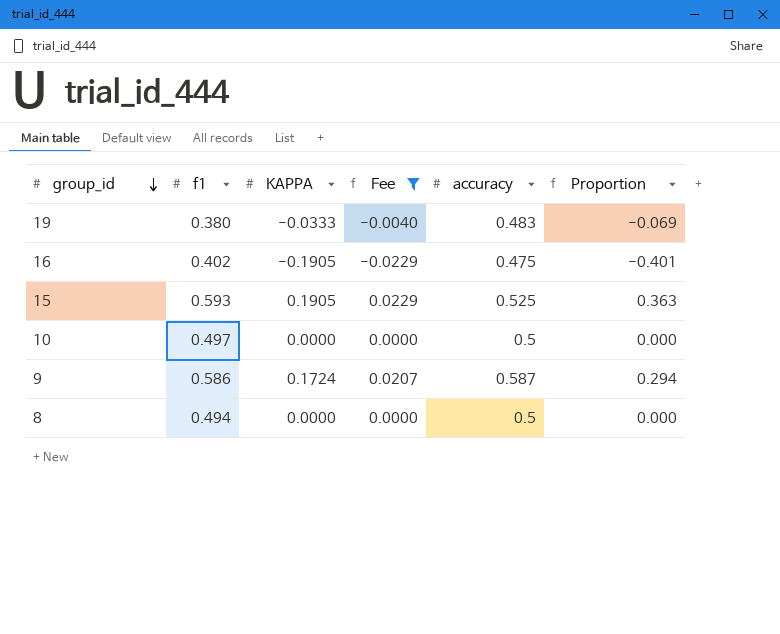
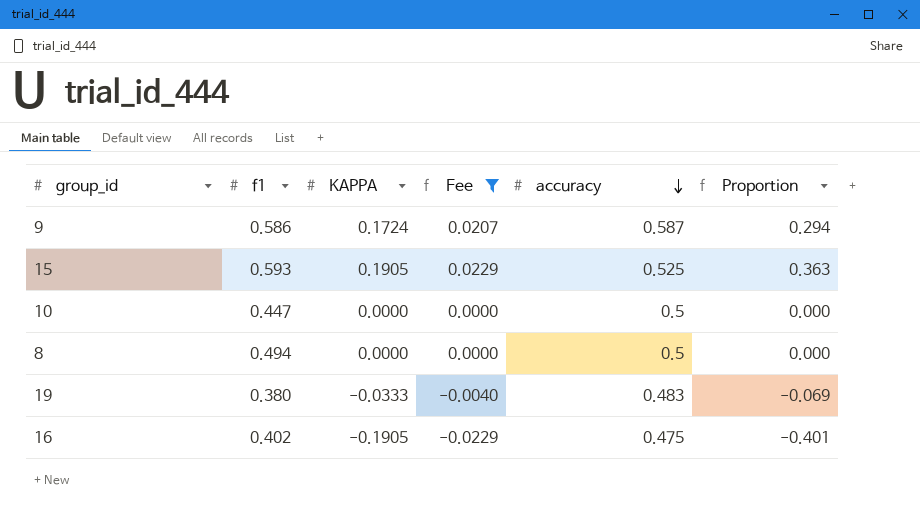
row order: group_id descending -> accuracy descending
10 | f1: 0.497 -> 0.447

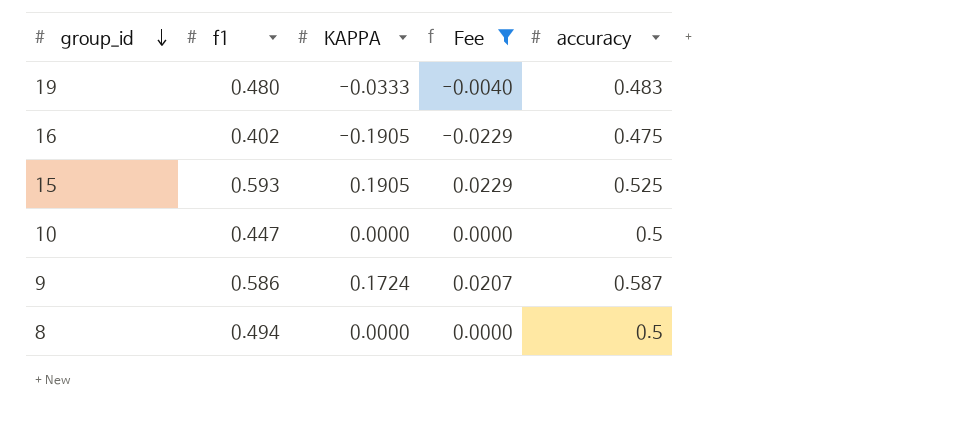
row order: accuracy descending -> group_id descending
column Proportion | formula: [KAPPA] / [accuracy] -> none
19 | f1: 0.380 -> 0.480

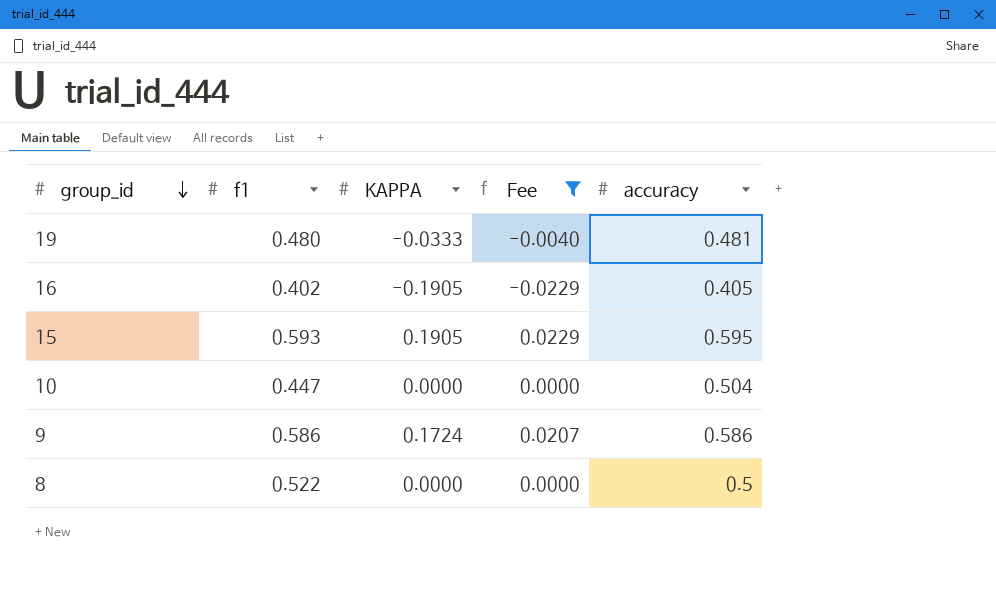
19 | accuracy: 0.483 -> 0.481
16 | accuracy: 0.475 -> 0.405
15 | accuracy: 0.525 -> 0.595
10 | accuracy: 0.5 -> 0.504
9 | accuracy: 0.587 -> 0.586
8 | f1: 0.494 -> 0.522

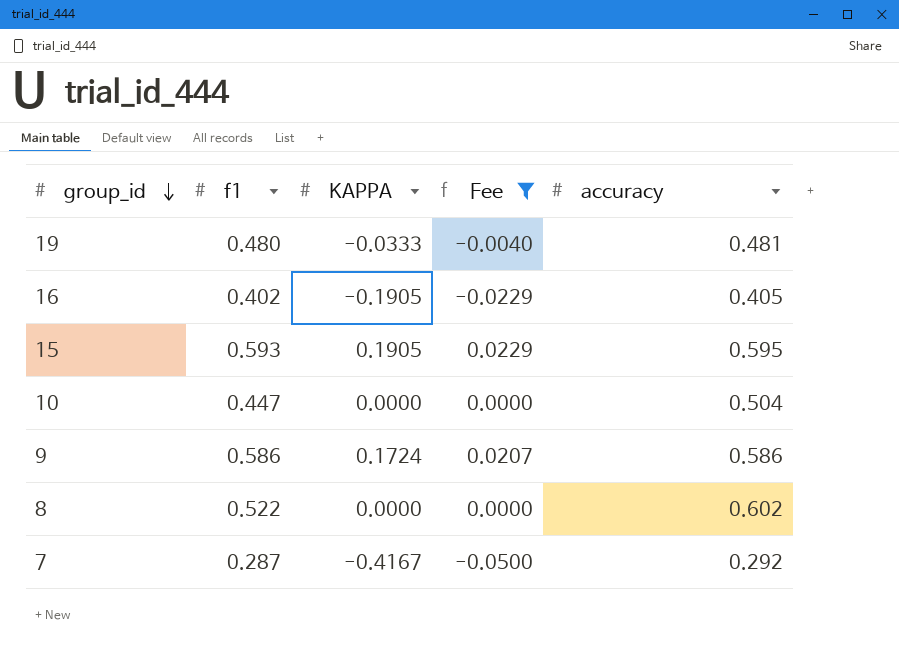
8 | accuracy: 0.5 -> 0.602
row 7: none -> 0.287 | -0.4167 | -0.0500 | 0.292

